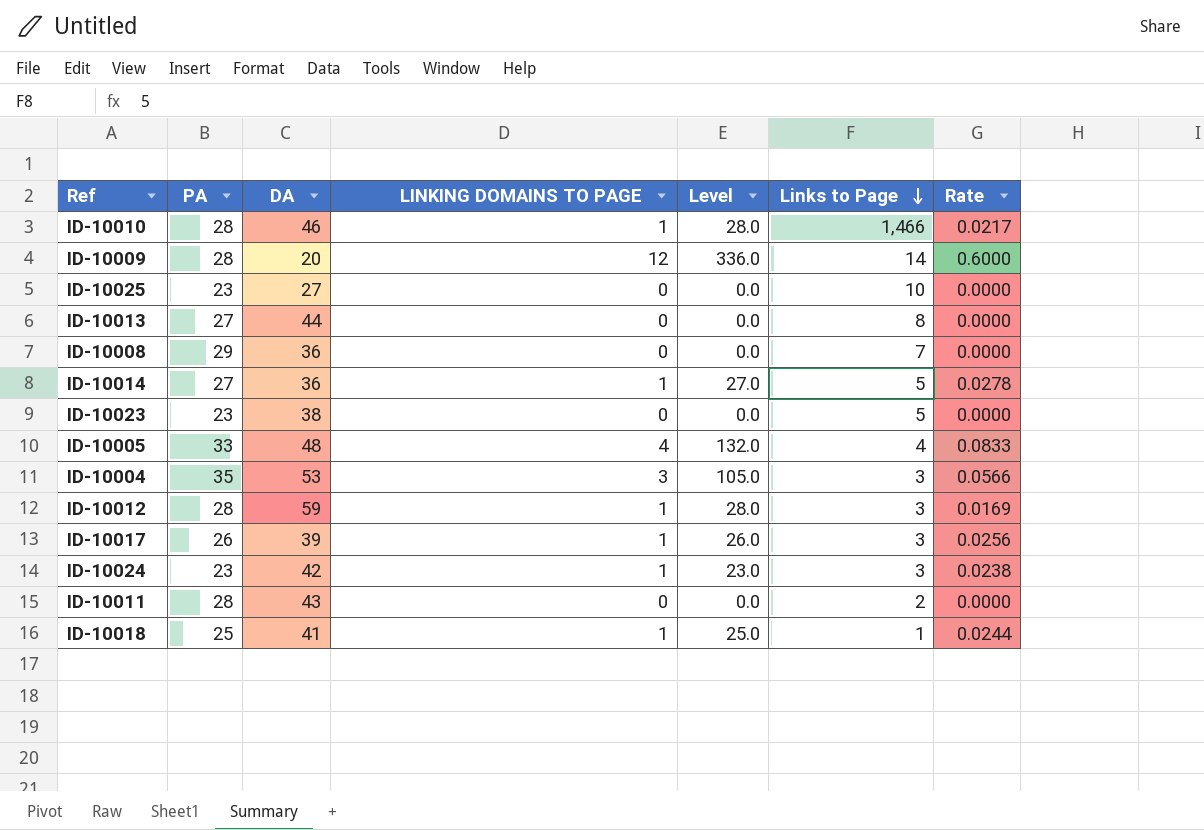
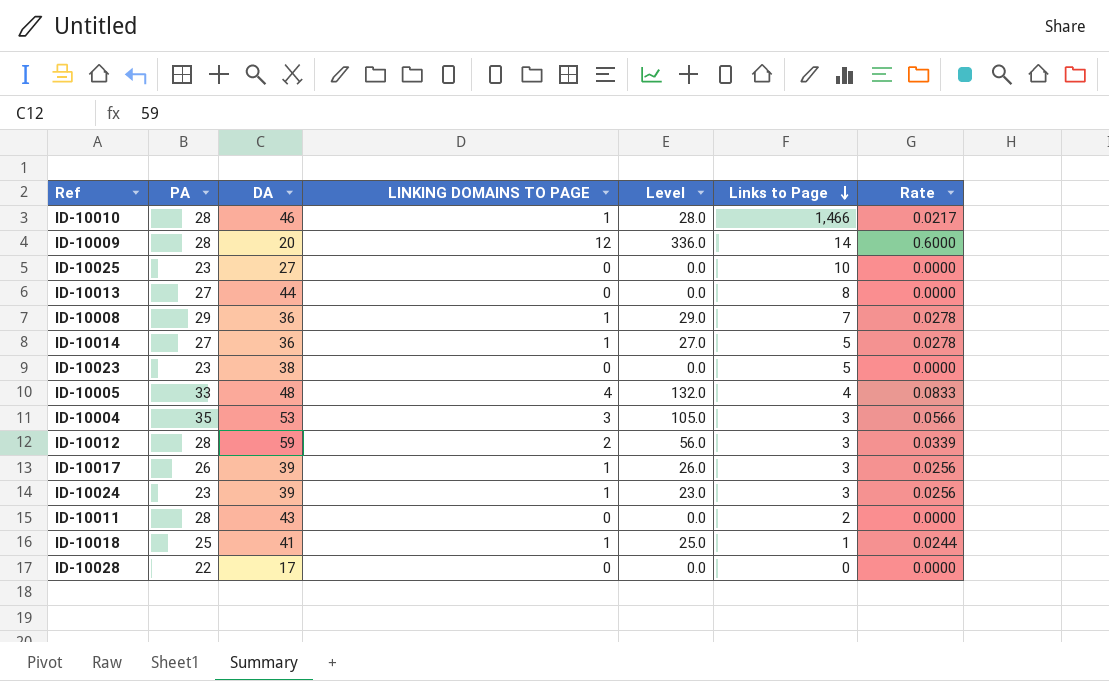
ID-10008 | LINKING DOMAINS TO PAGE: 0 -> 1
ID-10008 | Level: 0.0 -> 29.0
ID-10008 | Rate: 0.0000 -> 0.0278
ID-10012 | LINKING DOMAINS TO PAGE: 1 -> 2
ID-10012 | Level: 28.0 -> 56.0
ID-10012 | Rate: 0.0169 -> 0.0339
ID-10024 | DA: 42 -> 39
ID-10024 | Rate: 0.0238 -> 0.0256
row ID-10028: none -> 22 | 17 | 0 | 0.0 | 0 | 0.0000

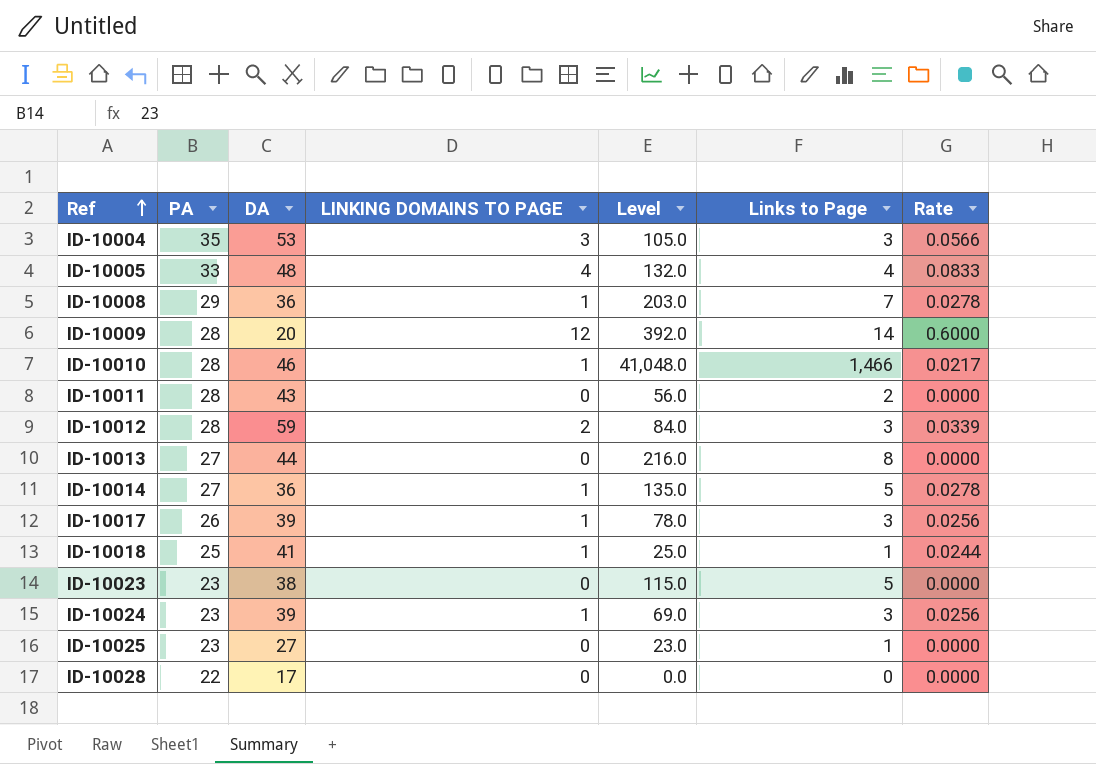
row order: Links to Page descending -> Ref ascending
column Level | formula: [PA] * [LINKING DOMAINS TO PAGE] -> [PA] * [Links to Page]
ID-10025 | Links to Page: 10 -> 1

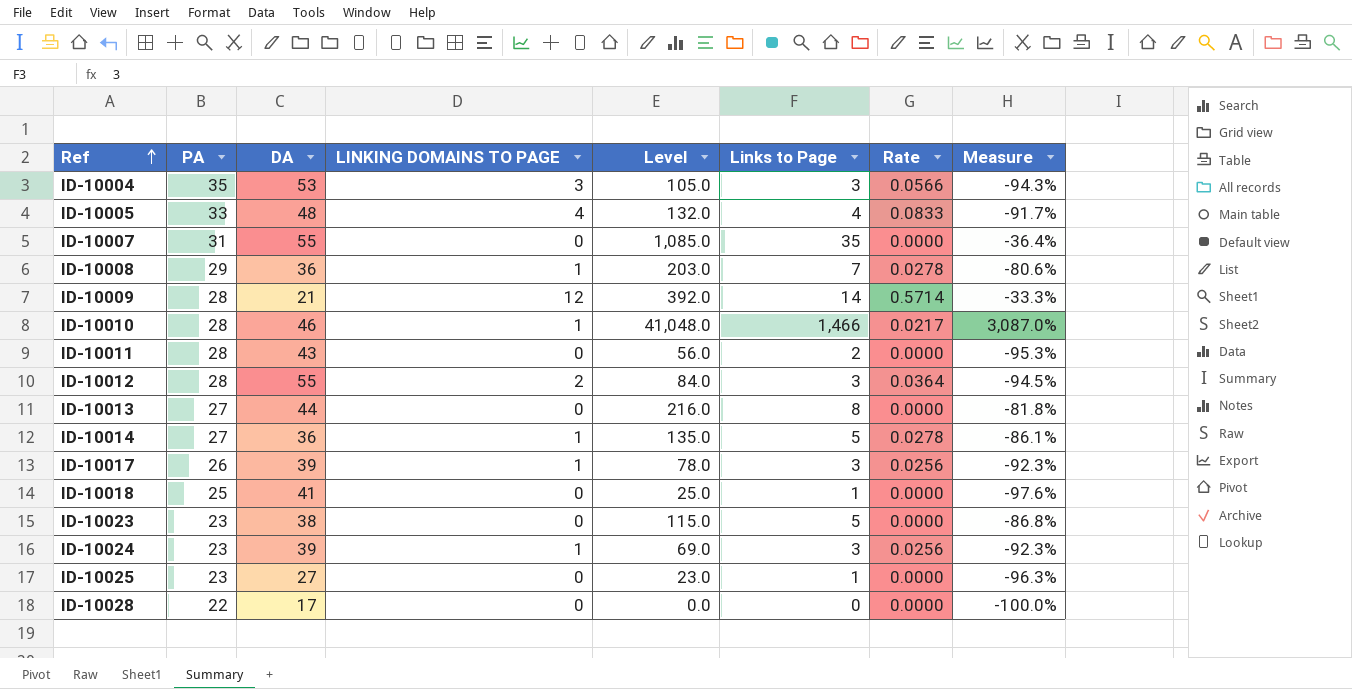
column Measure | formula: none -> ([Links to Page] - [DA]) / [DA]
row ID-10007: none -> 31 | 55 | 0 | 1,085.0 | 35 | 0.0000 | -36.4%
ID-10009 | DA: 20 -> 21
ID-10009 | Rate: 0.6000 -> 0.5714
ID-10012 | DA: 59 -> 55
ID-10012 | Rate: 0.0339 -> 0.0364
ID-10018 | LINKING DOMAINS TO PAGE: 1 -> 0
ID-10018 | Rate: 0.0244 -> 0.0000

